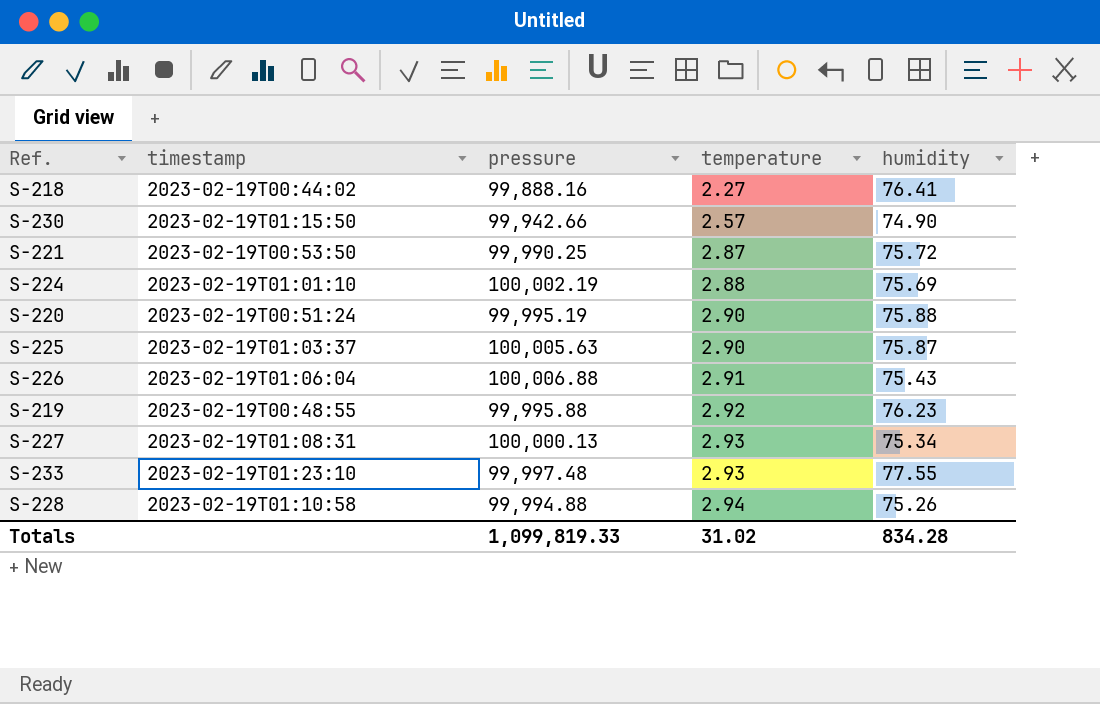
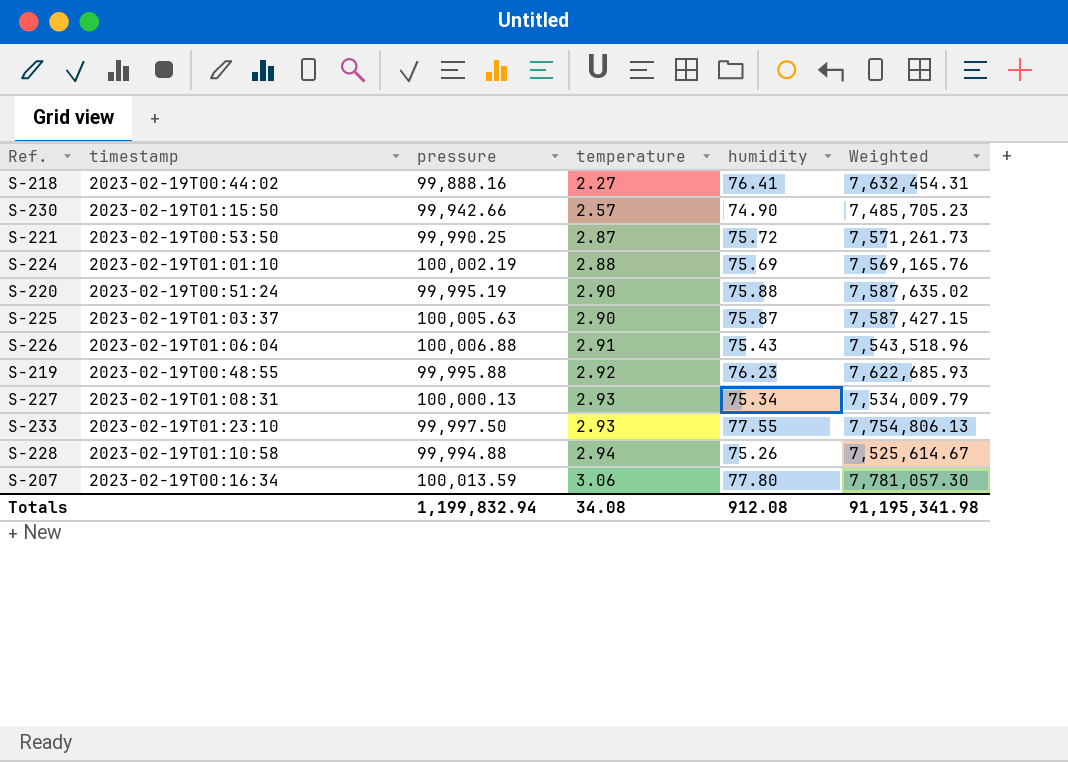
column Weighted | formula: none -> [pressure] * [humidity]
S-233 | pressure: 99,997.48 -> 99,997.50
row S-207: none -> 2023-02-19T00:16:34 | 100,013.59 | 3.06 | 77.80 | 7,781,057.30
Totals | pressure: 1,099,819.33 -> 1,199,832.94
Totals | temperature: 31.02 -> 34.08
Totals | humidity: 834.28 -> 912.08

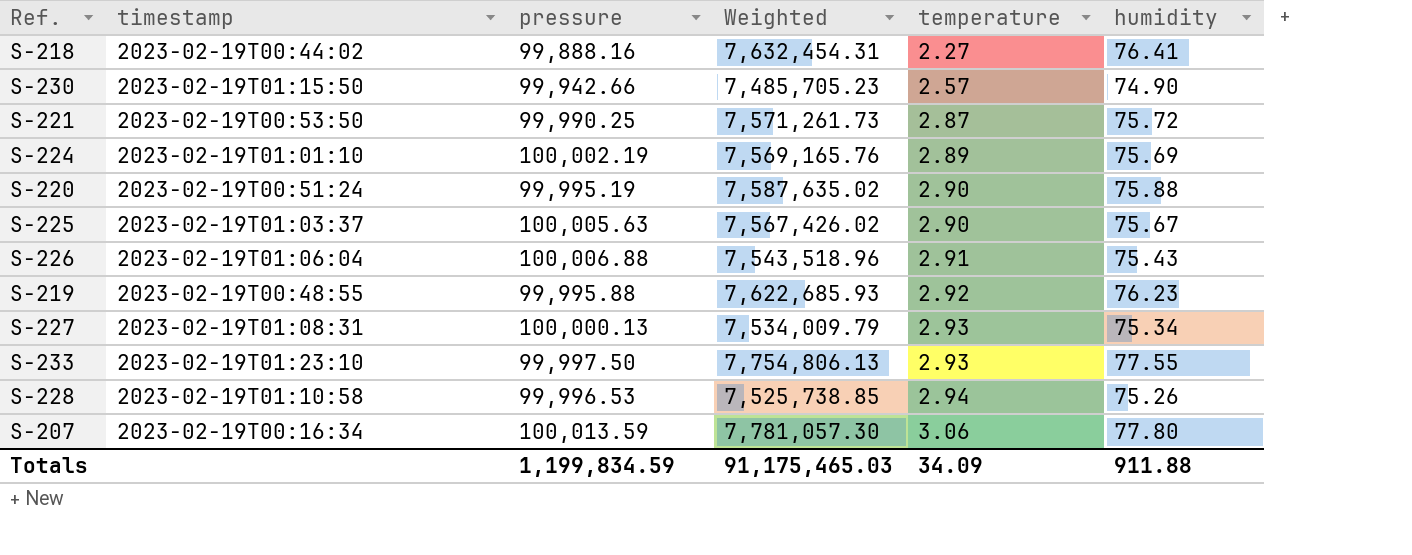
column Weighted | position: 6 -> 4
S-224 | temperature: 2.88 -> 2.89
S-225 | Weighted: 7,587,427.15 -> 7,567,426.02
S-225 | humidity: 75.87 -> 75.67
S-228 | pressure: 99,994.88 -> 99,996.53
S-228 | Weighted: 7,525,614.67 -> 7,525,738.85
Totals | pressure: 1,199,832.94 -> 1,199,834.59
Totals | Weighted: 91,195,341.98 -> 91,175,465.03
Totals | temperature: 34.08 -> 34.09
Totals | humidity: 912.08 -> 911.88

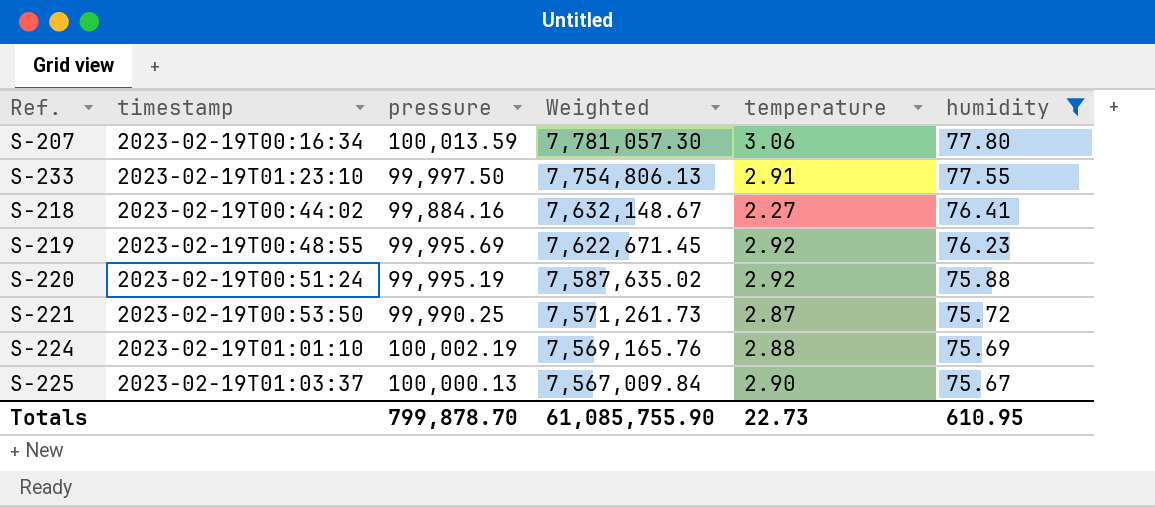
filter: none -> humidity >= 75.67
row order: temperature ascending -> Weighted descending
S-233 | temperature: 2.93 -> 2.91
S-218 | pressure: 99,888.16 -> 99,884.16
S-218 | Weighted: 7,632,454.31 -> 7,632,148.67
S-219 | pressure: 99,995.88 -> 99,995.69
S-219 | Weighted: 7,622,685.93 -> 7,622,671.45
S-220 | temperature: 2.90 -> 2.92
S-224 | temperature: 2.89 -> 2.88
S-225 | pressure: 100,005.63 -> 100,000.13
S-225 | Weighted: 7,567,426.02 -> 7,567,009.84
Totals | pressure: 1,199,834.59 -> 799,878.70
Totals | Weighted: 91,175,465.03 -> 61,085,755.90
Totals | temperature: 34.09 -> 22.73
Totals | humidity: 911.88 -> 610.95

